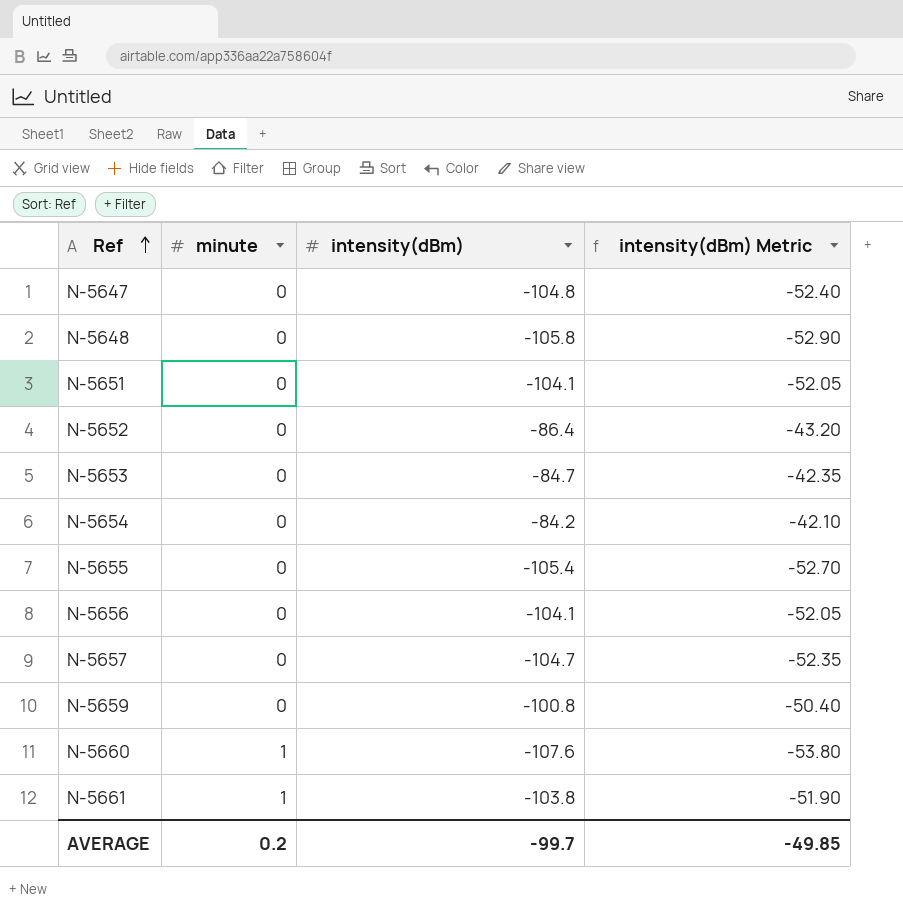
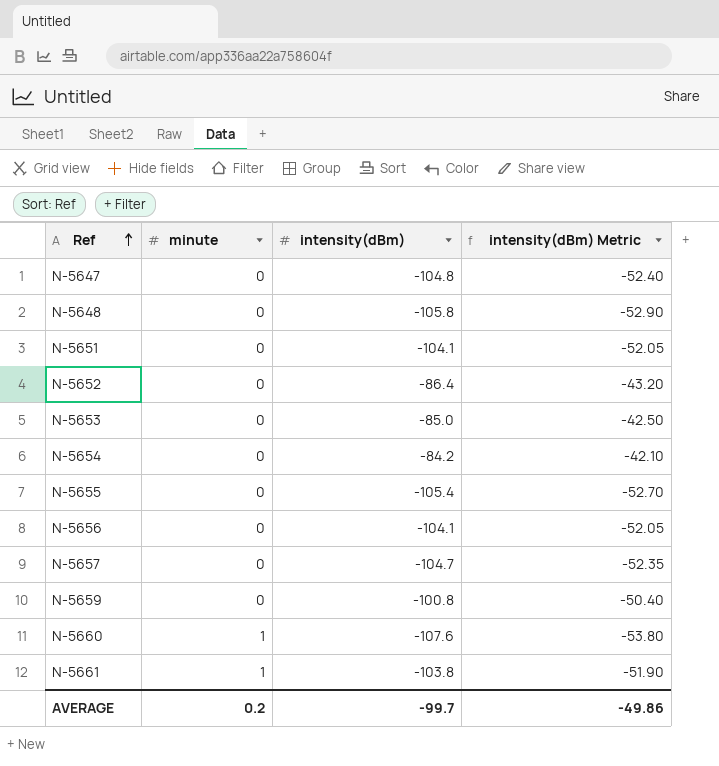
N-5653 | intensity(dBm): -84.7 -> -85.0
N-5653 | intensity(dBm) Metric: -42.35 -> -42.50
AVERAGE | intensity(dBm) Metric: -49.85 -> -49.86

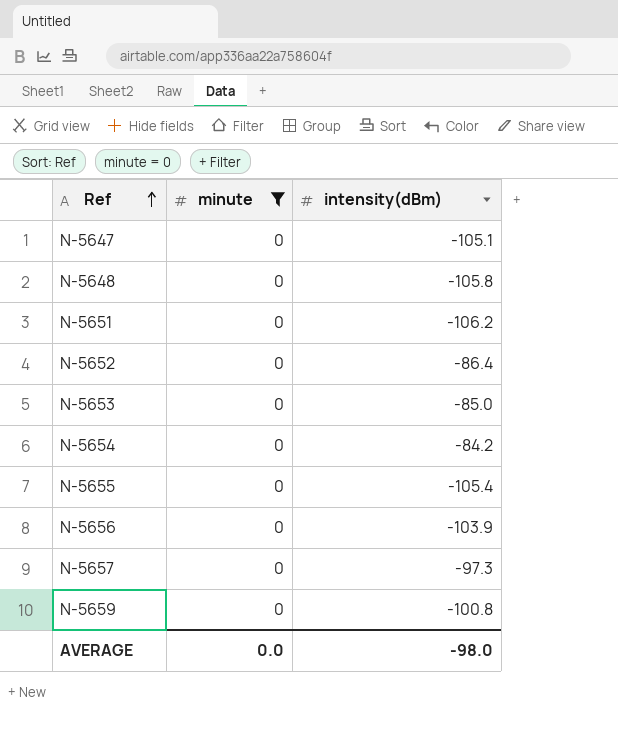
filter: none -> minute = 0
column intensity(dBm) Metric | formula: [intensity(dBm)] * 0.5 -> none
N-5647 | intensity(dBm): -104.8 -> -105.1
N-5651 | intensity(dBm): -104.1 -> -106.2
N-5656 | intensity(dBm): -104.1 -> -103.9
N-5657 | intensity(dBm): -104.7 -> -97.3
AVERAGE | minute: 0.2 -> 0.0
AVERAGE | intensity(dBm): -99.7 -> -98.0

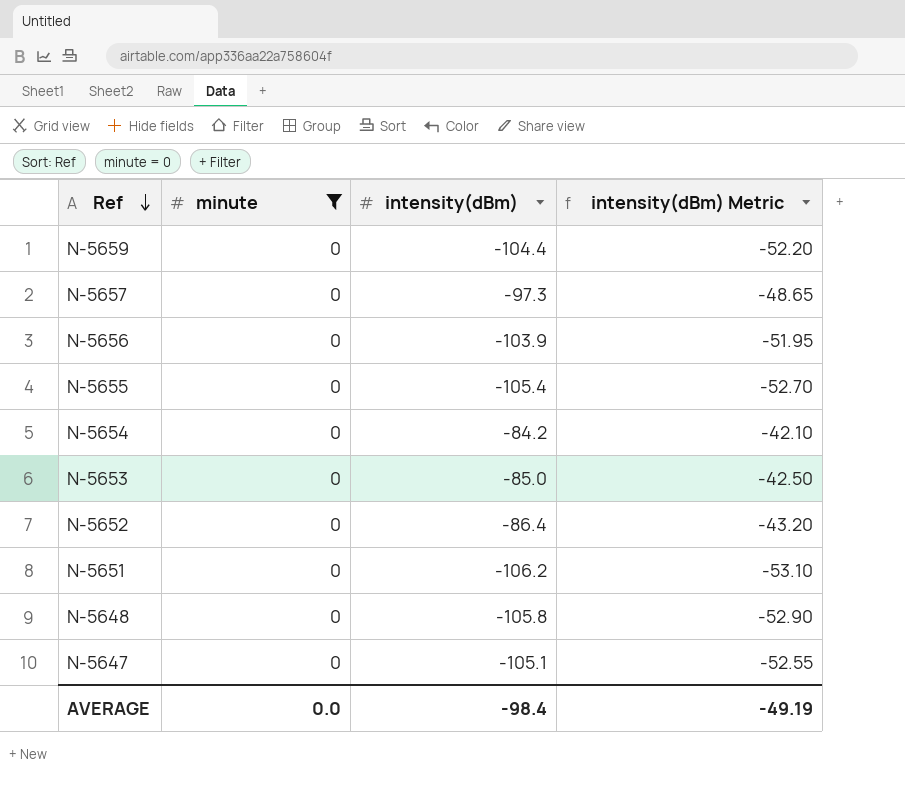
row order: Ref ascending -> Ref descending
column intensity(dBm) Metric | formula: none -> [intensity(dBm)] * 0.5
N-5659 | intensity(dBm): -100.8 -> -104.4
AVERAGE | intensity(dBm): -98.0 -> -98.4

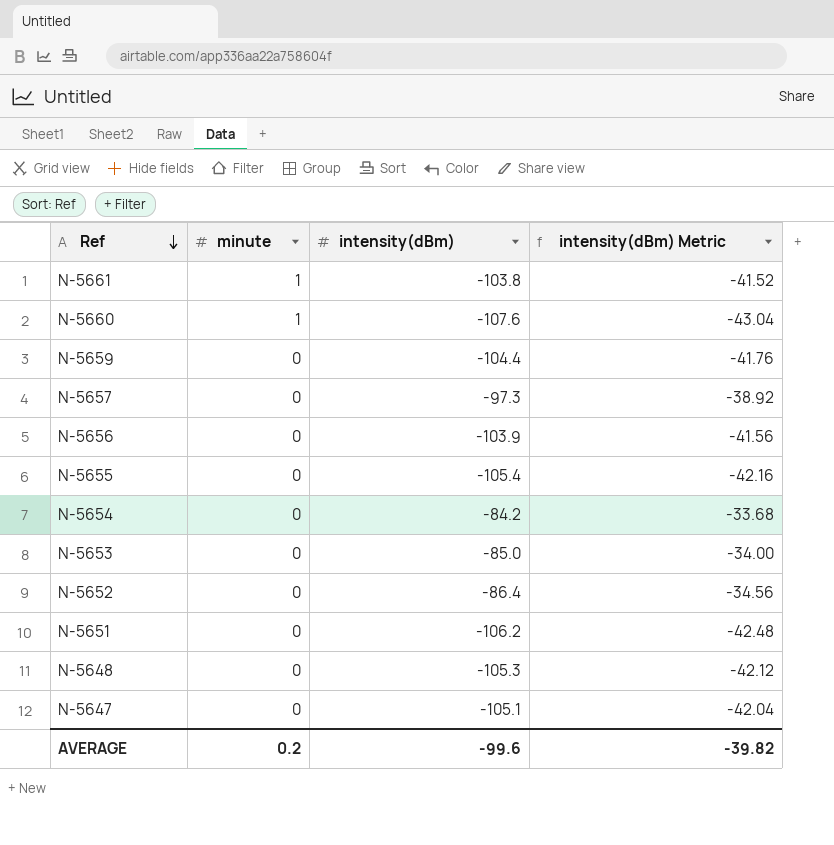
filter: minute = 0 -> none
column intensity(dBm) Metric | formula: [intensity(dBm)] * 0.5 -> [intensity(dBm)] * 0.4
N-5648 | intensity(dBm): -105.8 -> -105.3
AVERAGE | minute: 0.0 -> 0.2
AVERAGE | intensity(dBm): -98.4 -> -99.6
AVERAGE | intensity(dBm) Metric: -49.19 -> -39.82

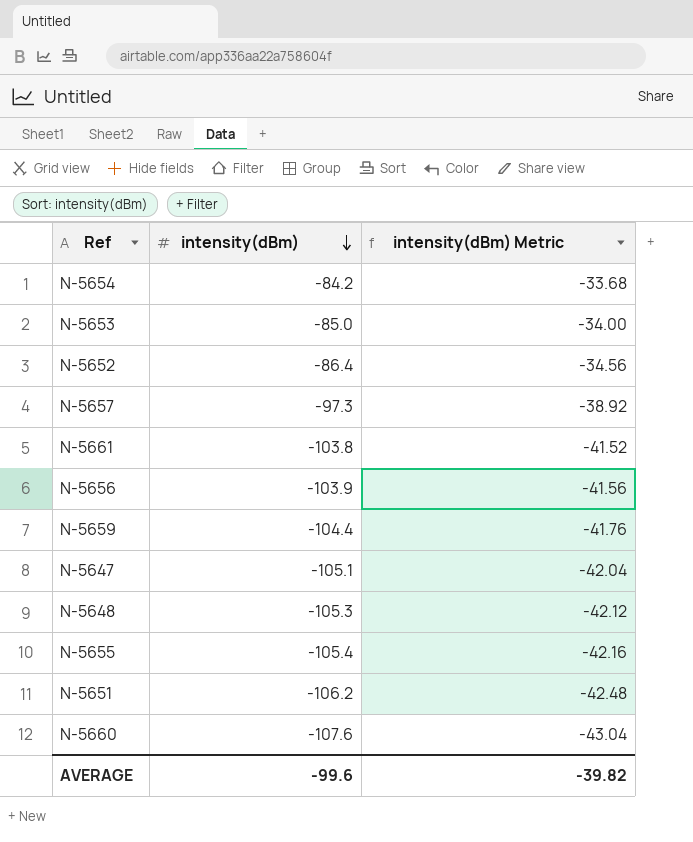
row order: Ref descending -> intensity(dBm) descending
column minute | position: 2 -> none

